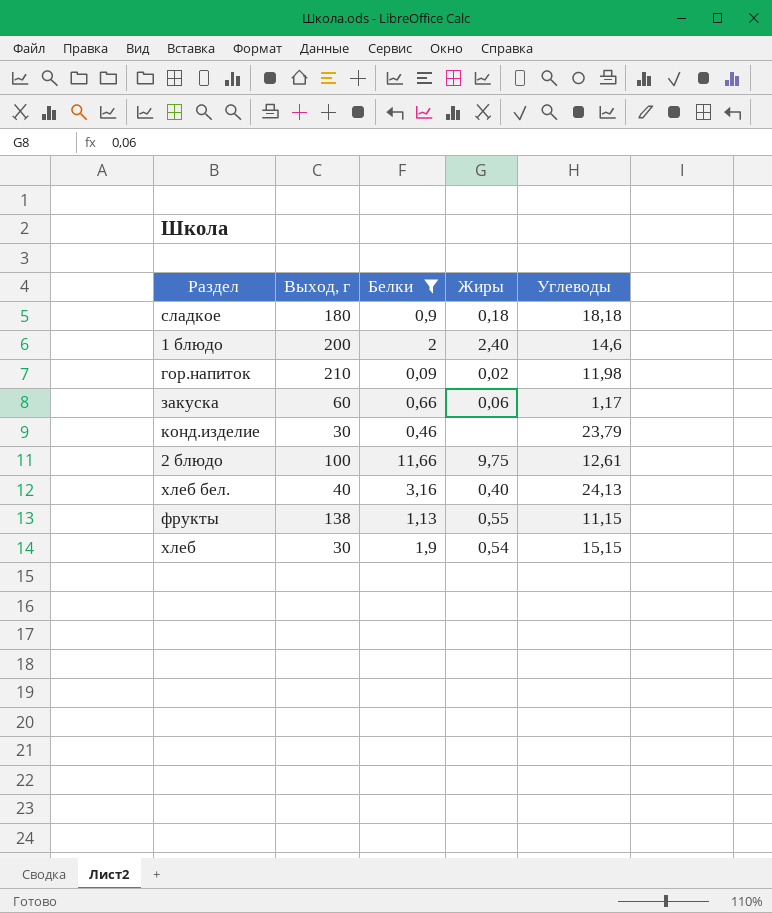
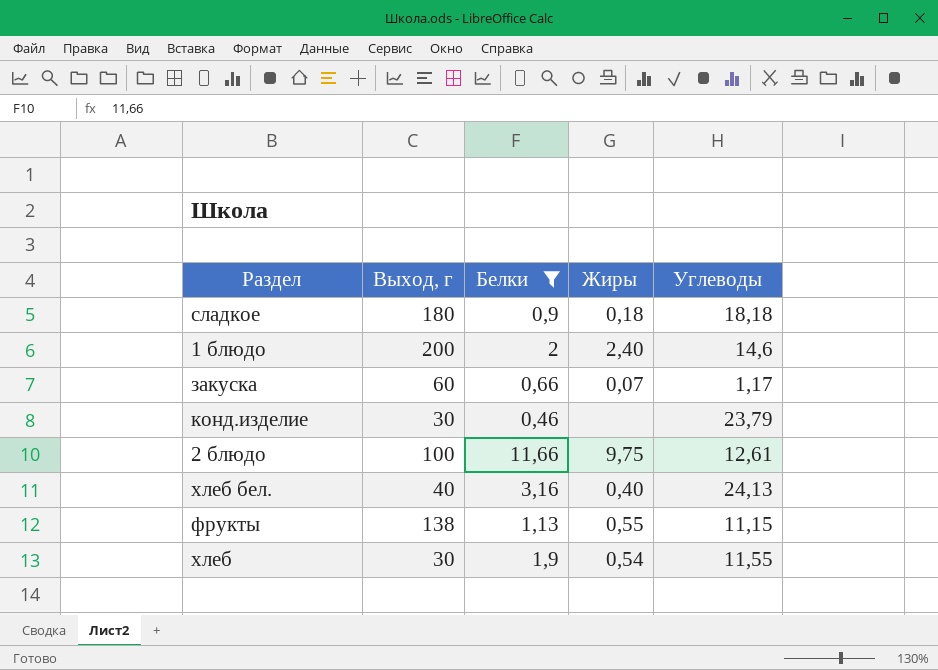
row гор.напиток: 210 | 0,09 | 0,02 | 11,98 -> none
закуска | Жиры: 0,06 -> 0,07
хлеб | Углеводы: 15,15 -> 11,55

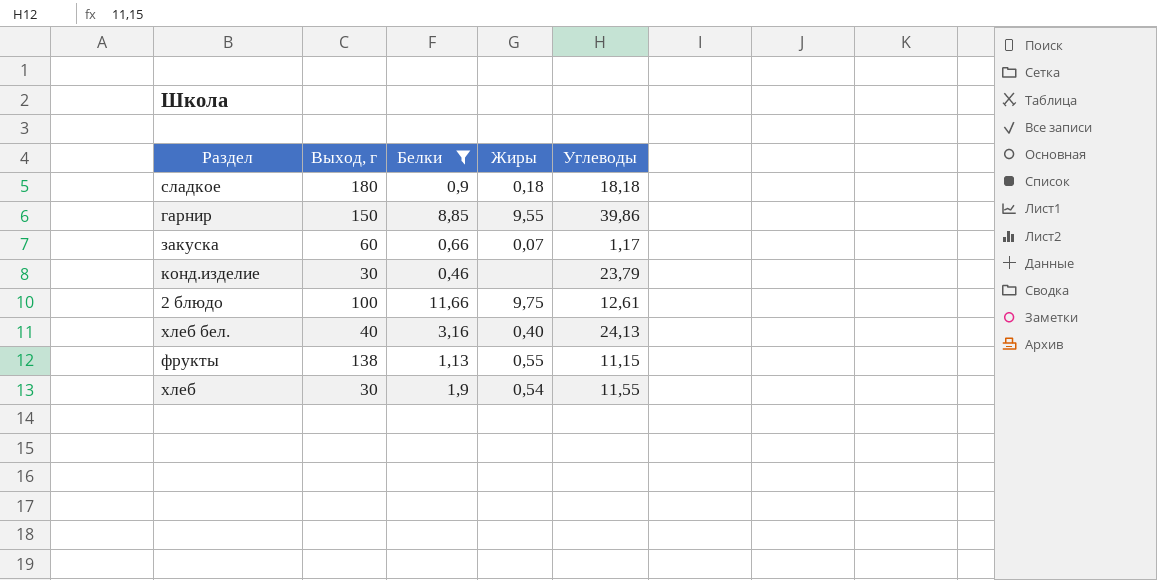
row 1 блюдо: 200 | 2 | 2,40 | 14,6 -> none
row гарнир: none -> 150 | 8,85 | 9,55 | 39,86

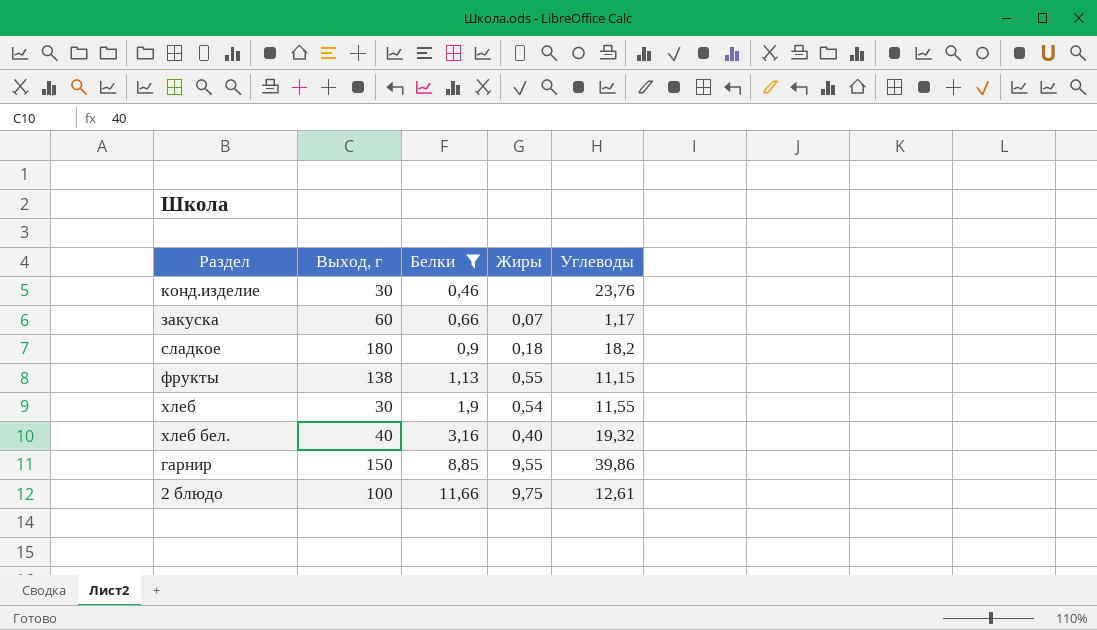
row order: none -> Белки ascending
конд.изделие | Углеводы: 23,79 -> 23,76
сладкое | Углеводы: 18,18 -> 18,2
хлеб бел. | Углеводы: 24,13 -> 19,32

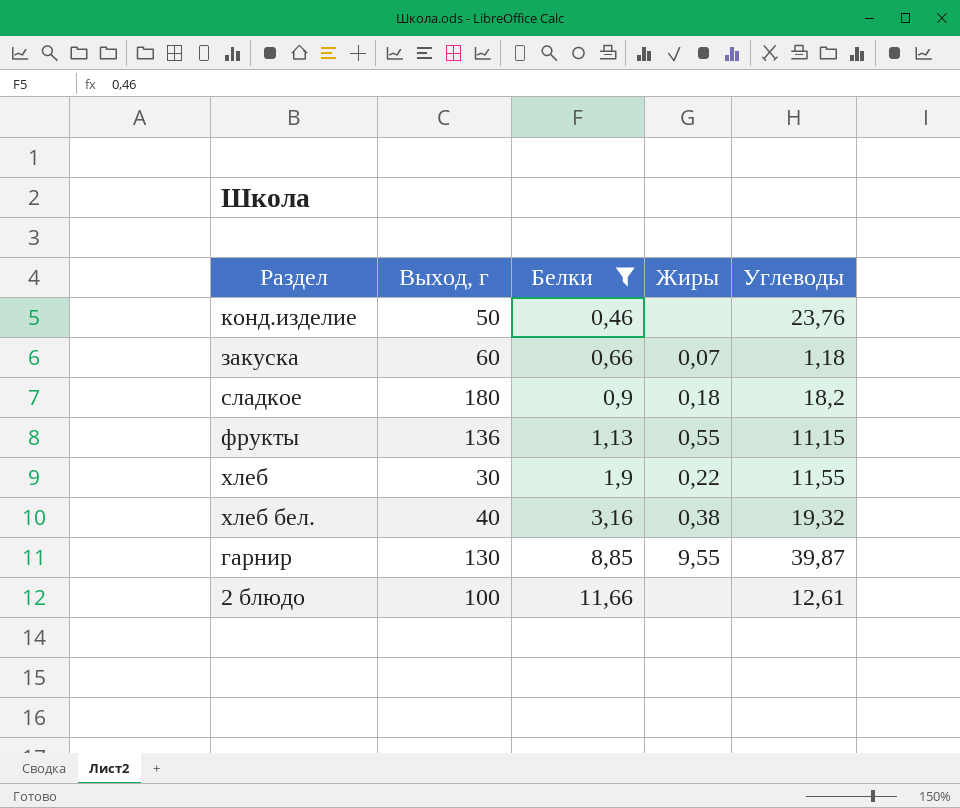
конд.изделие | Выход, г: 30 -> 50
закуска | Углеводы: 1,17 -> 1,18
фрукты | Выход, г: 138 -> 136
хлеб | Жиры: 0,54 -> 0,22
хлеб бел. | Жиры: 0,40 -> 0,38
гарнир | Выход, г: 150 -> 130
гарнир | Углеводы: 39,86 -> 39,87
2 блюдо | Жиры: 9,75 -> none

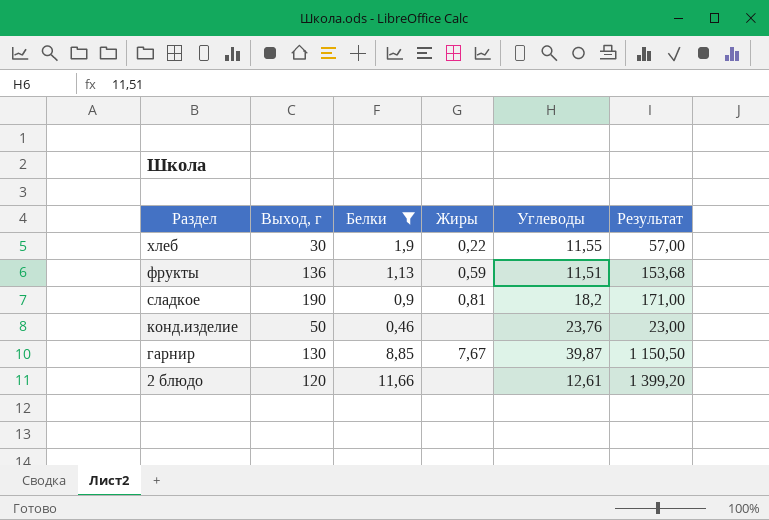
row order: Белки ascending -> Раздел descending
column Результат | formula: none -> [Выход, г] * [Белки]
row закуска: 60 | 0,66 | 0,07 | 1,18 -> none
row хлеб бел.: 40 | 3,16 | 0,38 | 19,32 -> none
фрукты | Жиры: 0,55 -> 0,59
фрукты | Углеводы: 11,15 -> 11,51
сладкое | Выход, г: 180 -> 190
сладкое | Жиры: 0,18 -> 0,81
гарнир | Жиры: 9,55 -> 7,67
2 блюдо | Выход, г: 100 -> 120

